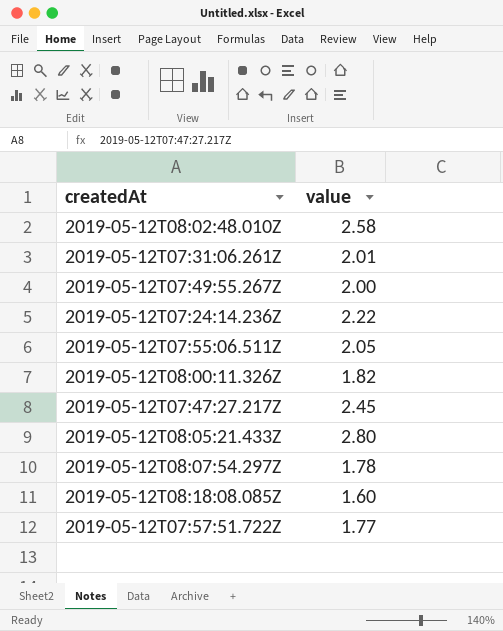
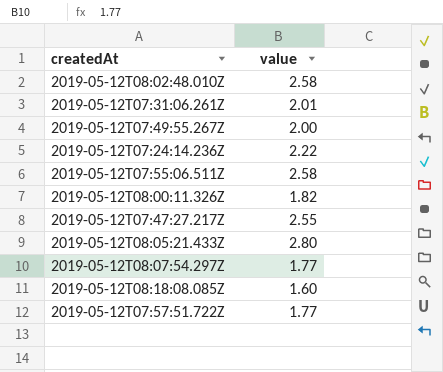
2019-05-12T07:55:06.511Z | value: 2.05 -> 2.58
2019-05-12T07:47:27.217Z | value: 2.45 -> 2.55
2019-05-12T08:07:54.297Z | value: 1.78 -> 1.77

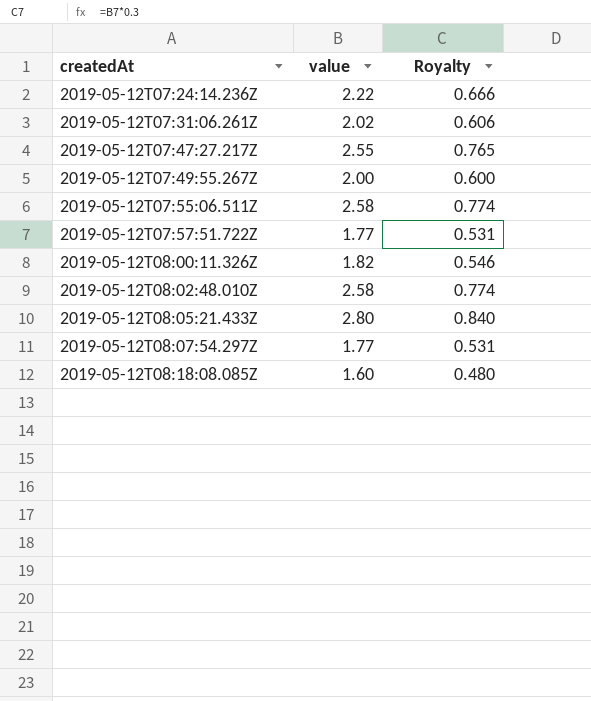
row order: none -> createdAt ascending
column Royalty | formula: none -> [value] * 0.3
2019-05-12T07:31:06.261Z | value: 2.01 -> 2.02

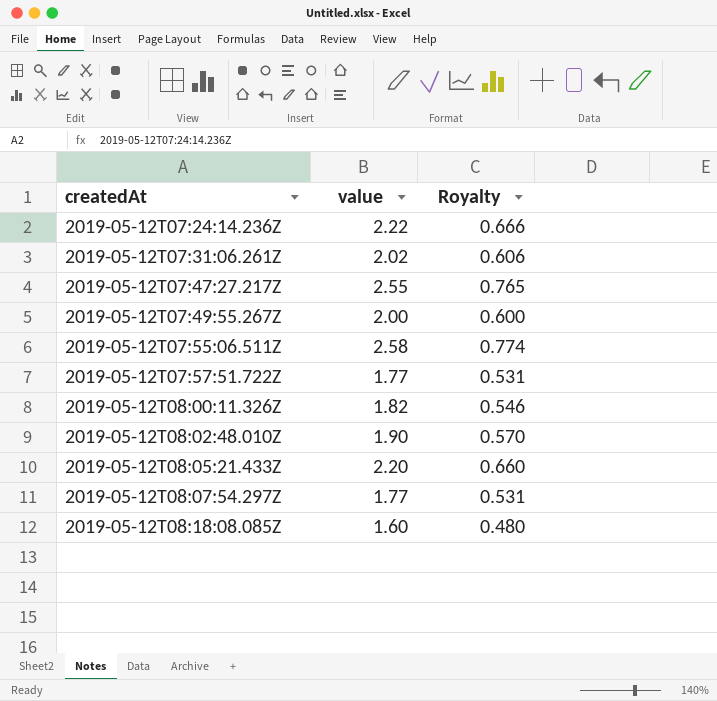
2019-05-12T08:02:48.010Z | value: 2.58 -> 1.90
2019-05-12T08:02:48.010Z | Royalty: 0.774 -> 0.570
2019-05-12T08:05:21.433Z | value: 2.80 -> 2.20
2019-05-12T08:05:21.433Z | Royalty: 0.840 -> 0.660

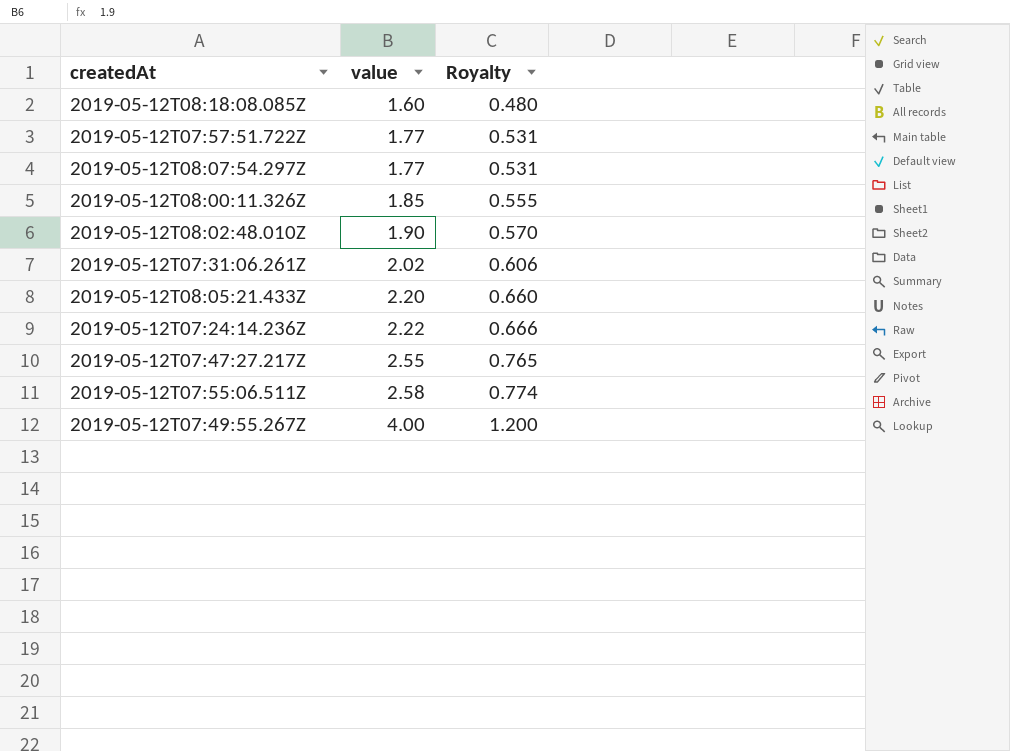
row order: createdAt ascending -> value ascending
2019-05-12T08:00:11.326Z | value: 1.82 -> 1.85
2019-05-12T08:00:11.326Z | Royalty: 0.546 -> 0.555
2019-05-12T07:49:55.267Z | value: 2.00 -> 4.00
2019-05-12T07:49:55.267Z | Royalty: 0.600 -> 1.200

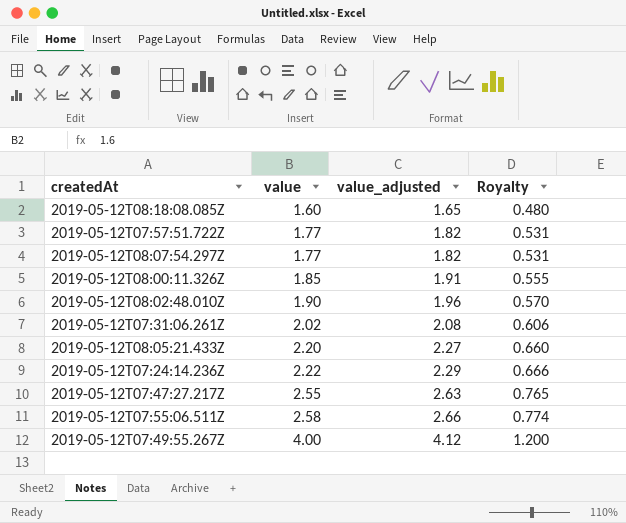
column value_adjusted | formula: none -> [value] * 1.03

